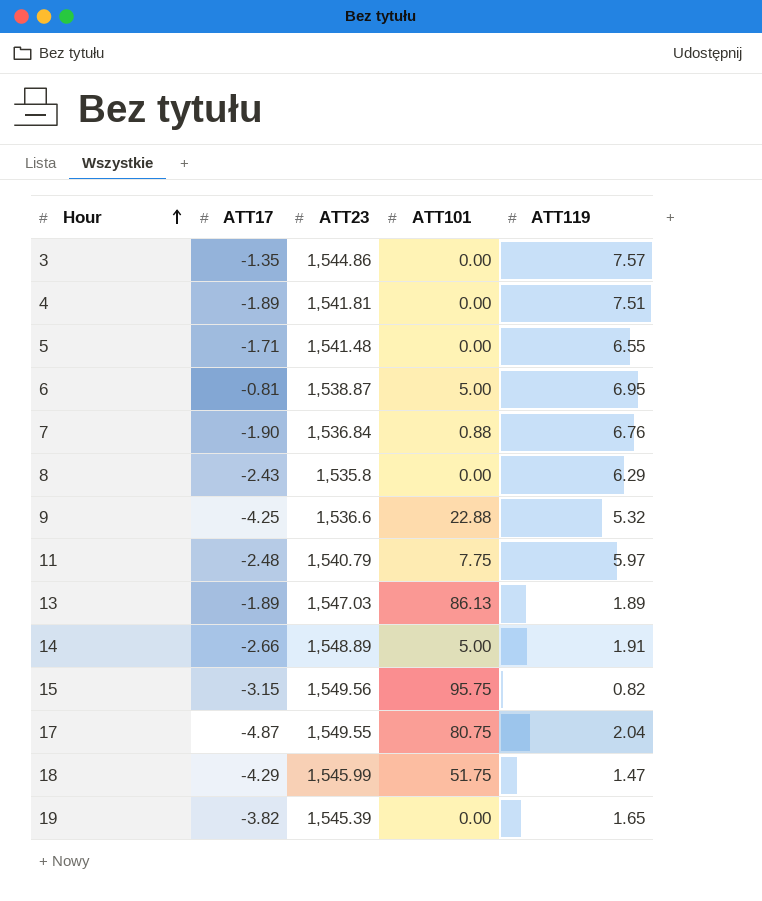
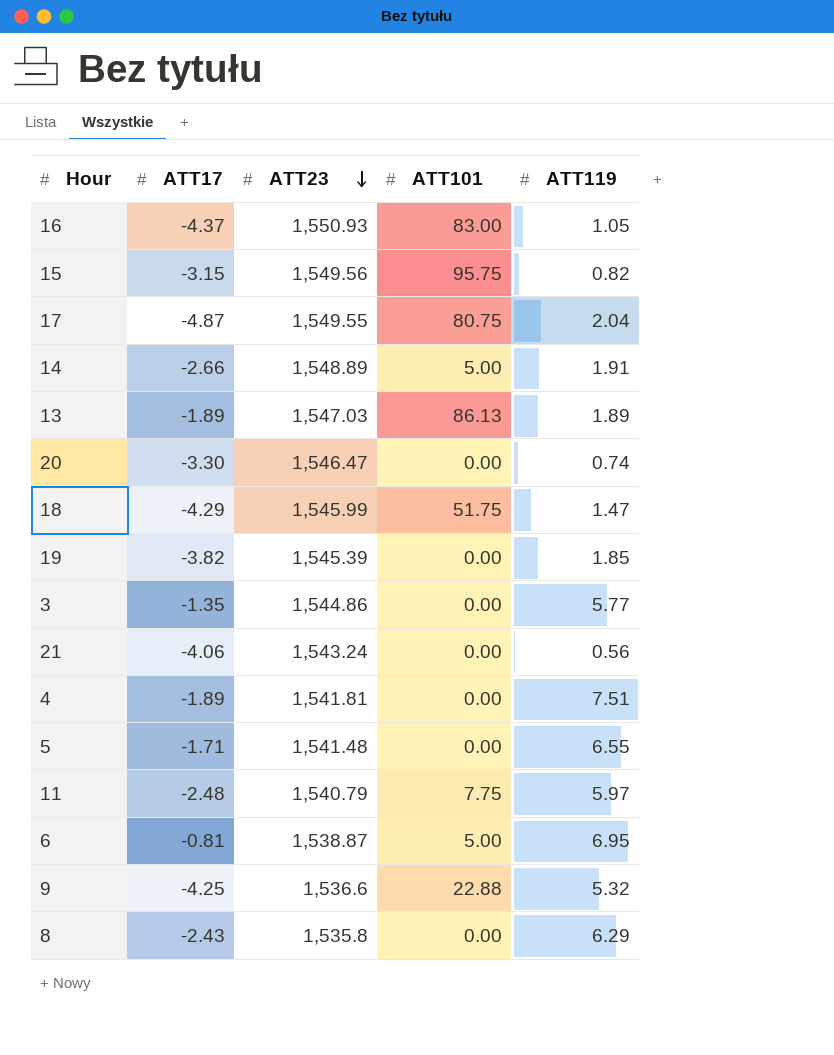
row order: Hour ascending -> ATT23 descending
row 7: -1.90 | 1,536.84 | 0.88 | 6.76 -> none
row 16: none -> -4.37 | 1,550.93 | 83.00 | 1.05
row 20: none -> -3.30 | 1,546.47 | 0.00 | 0.74
19 | ATT119: 1.65 -> 1.85
3 | ATT119: 7.57 -> 5.77
row 21: none -> -4.06 | 1,543.24 | 0.00 | 0.56

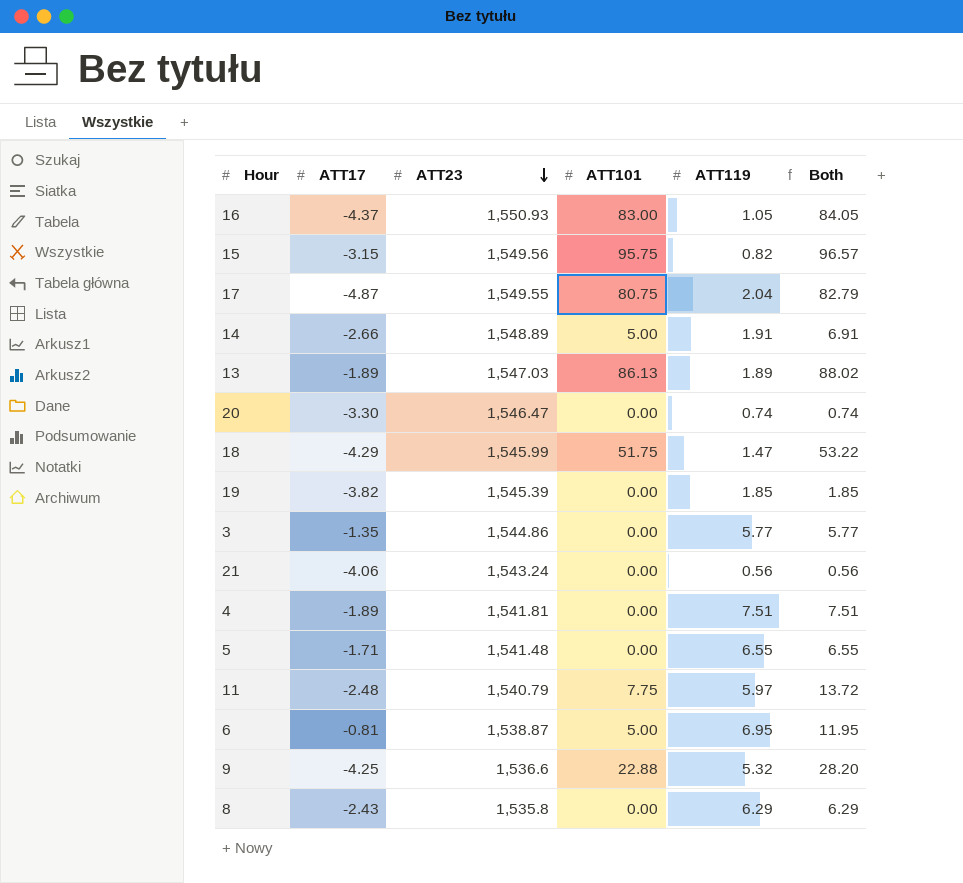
column Both | formula: none -> [ATT101] + [ATT119]

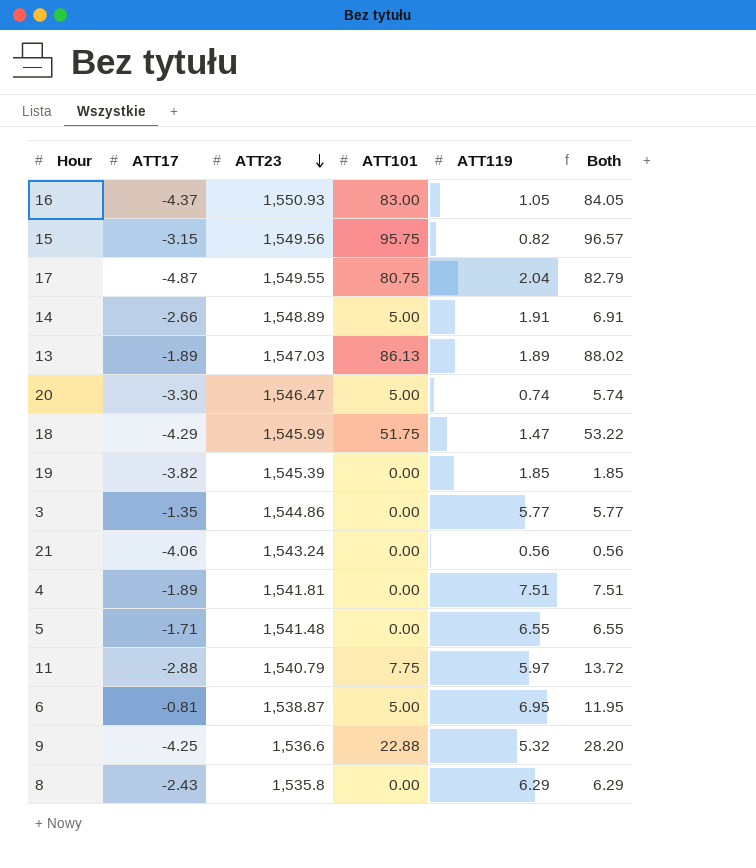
20 | ATT101: 0.00 -> 5.00
20 | Both: 0.74 -> 5.74
11 | ATT17: -2.48 -> -2.88

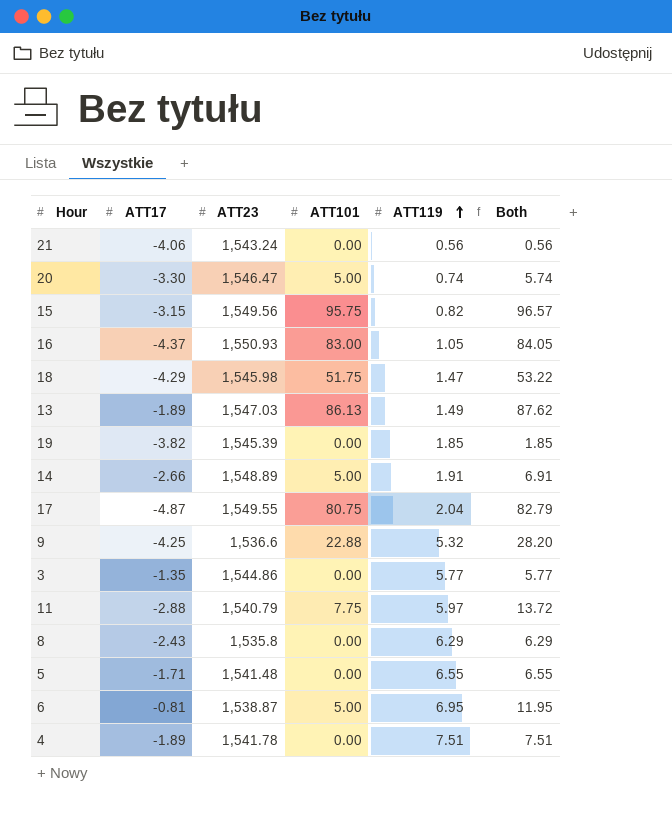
row order: ATT23 descending -> ATT119 ascending
18 | ATT23: 1,545.99 -> 1,545.98
13 | ATT119: 1.89 -> 1.49
13 | Both: 88.02 -> 87.62
4 | ATT23: 1,541.81 -> 1,541.78

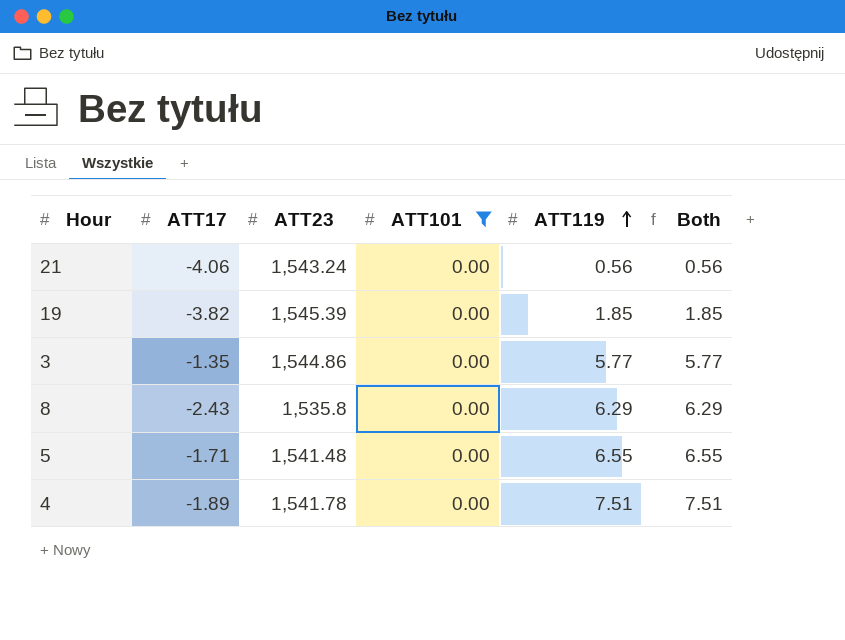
filter: none -> ATT101 = 0.00

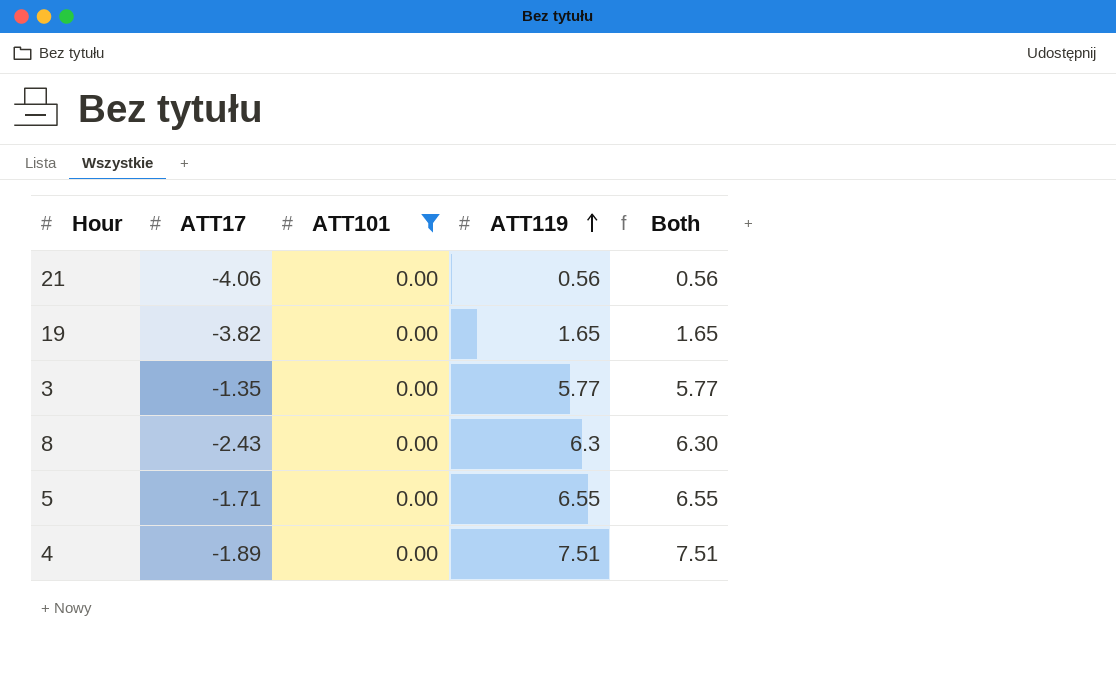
column ATT23 | position: 3 -> none
19 | ATT119: 1.85 -> 1.65
19 | Both: 1.85 -> 1.65
8 | ATT119: 6.29 -> 6.3
8 | Both: 6.29 -> 6.30

